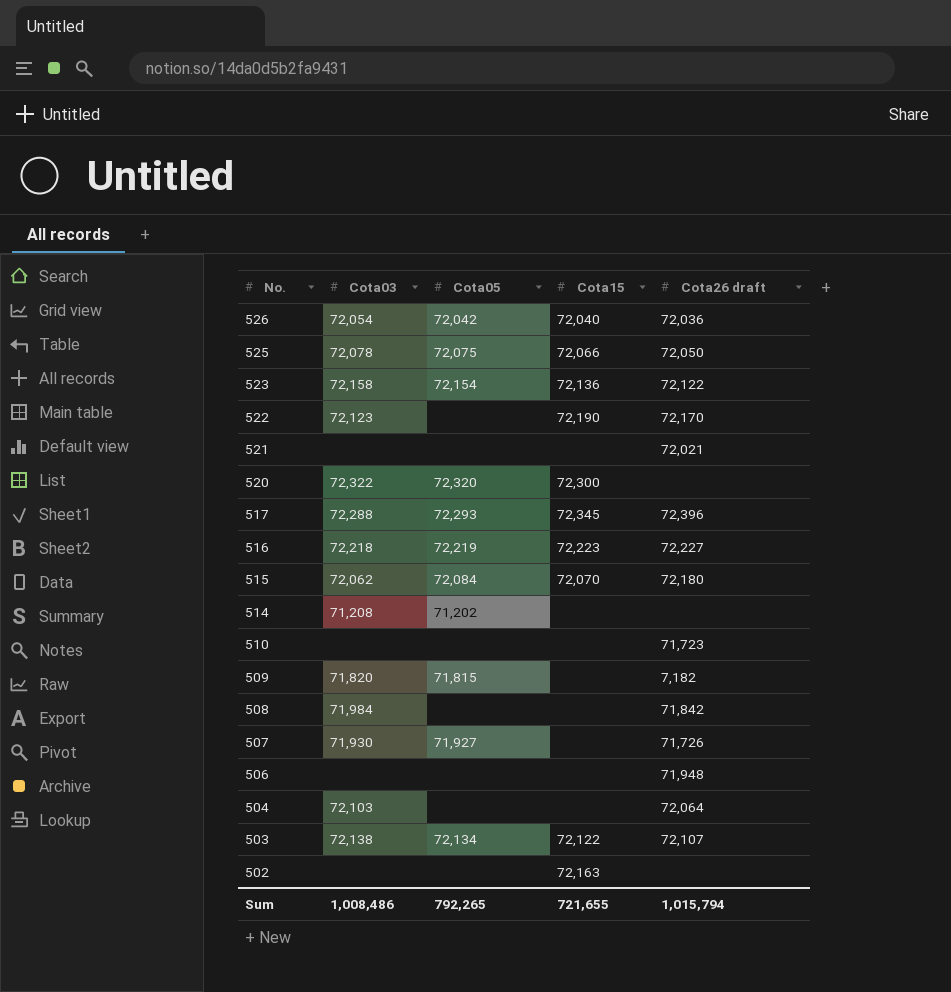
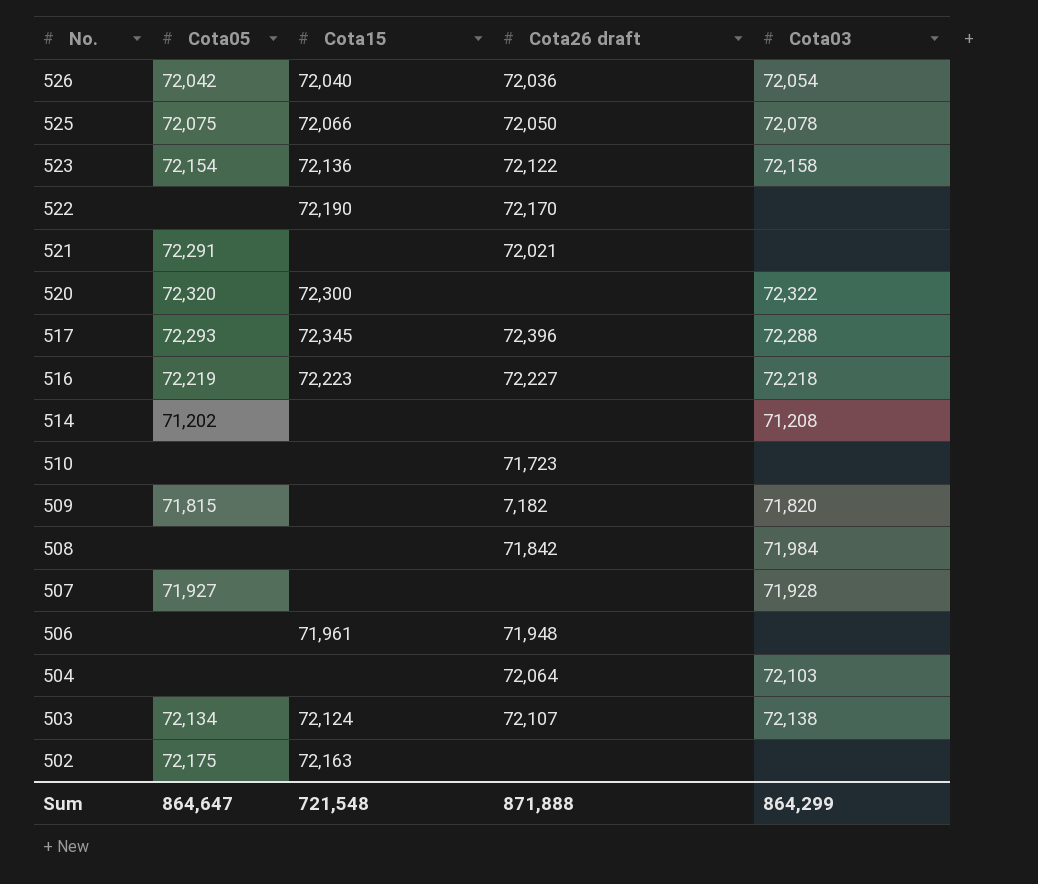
column Cota03 | position: 2 -> 5
row 515: 72,062 | 72,084 | 72,070 | 72,180 -> none
522 | Cota03: 72,123 -> none
521 | Cota05: none -> 72,291
507 | Cota26 draft: 71,726 -> none
507 | Cota03: 71,930 -> 71,928
506 | Cota15: none -> 71,961
503 | Cota15: 72,122 -> 72,124
502 | Cota05: none -> 72,175
Sum | Cota05: 792,265 -> 864,647
Sum | Cota15: 721,655 -> 721,548
Sum | Cota26 draft: 1,015,794 -> 871,888
Sum | Cota03: 1,008,486 -> 864,299

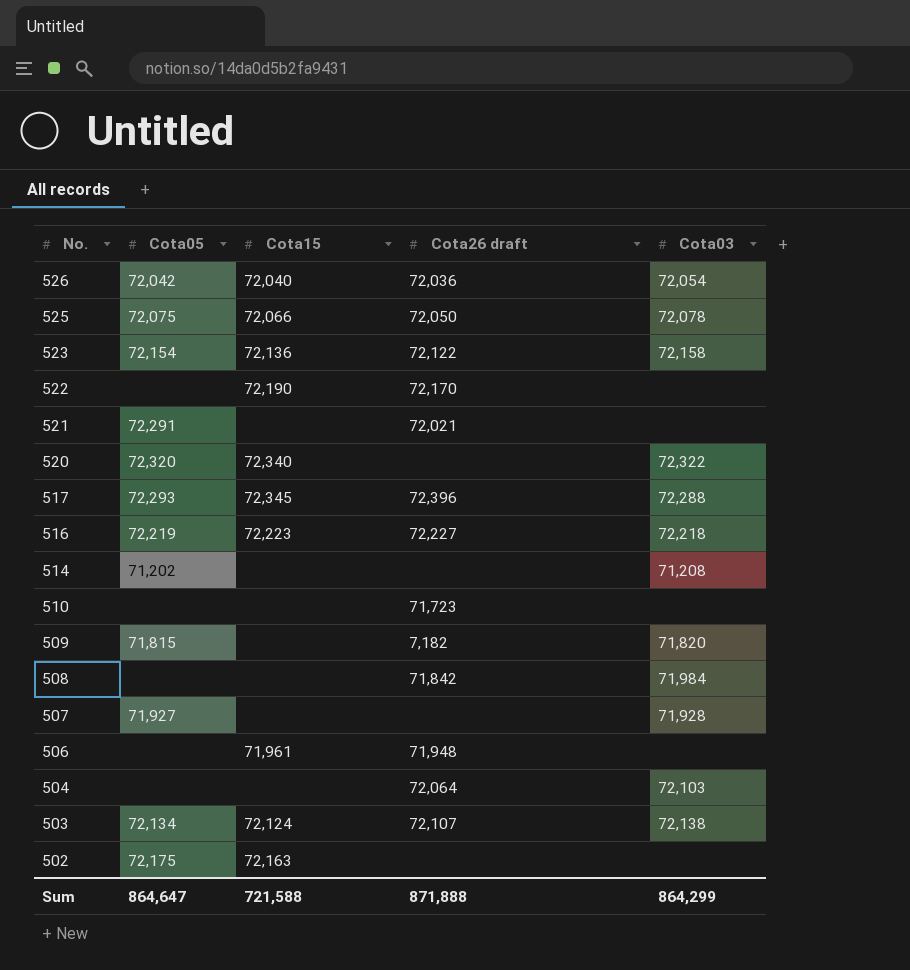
520 | Cota15: 72,300 -> 72,340
Sum | Cota15: 721,548 -> 721,588

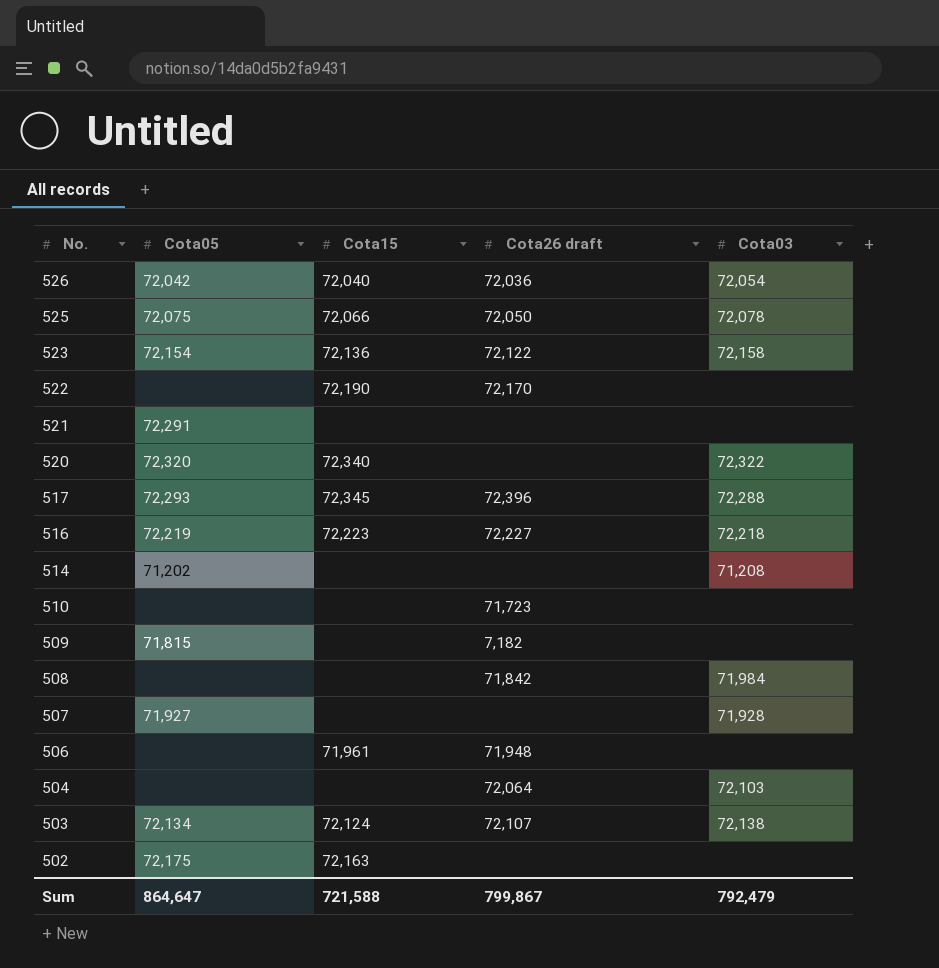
521 | Cota26 draft: 72,021 -> none
509 | Cota03: 71,820 -> none
Sum | Cota26 draft: 871,888 -> 799,867
Sum | Cota03: 864,299 -> 792,479

